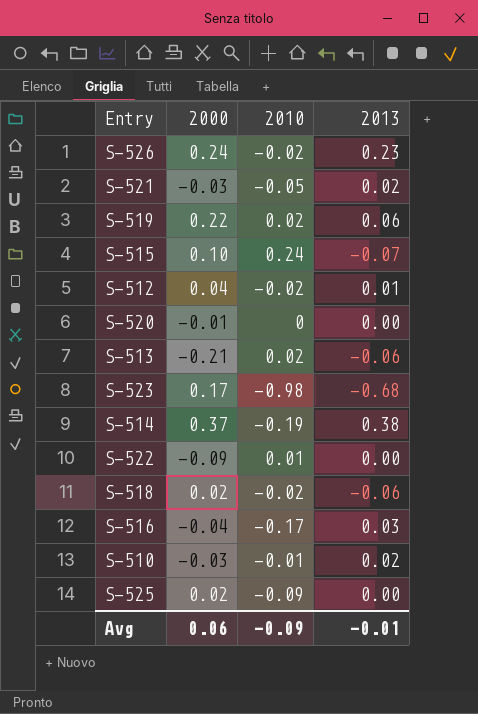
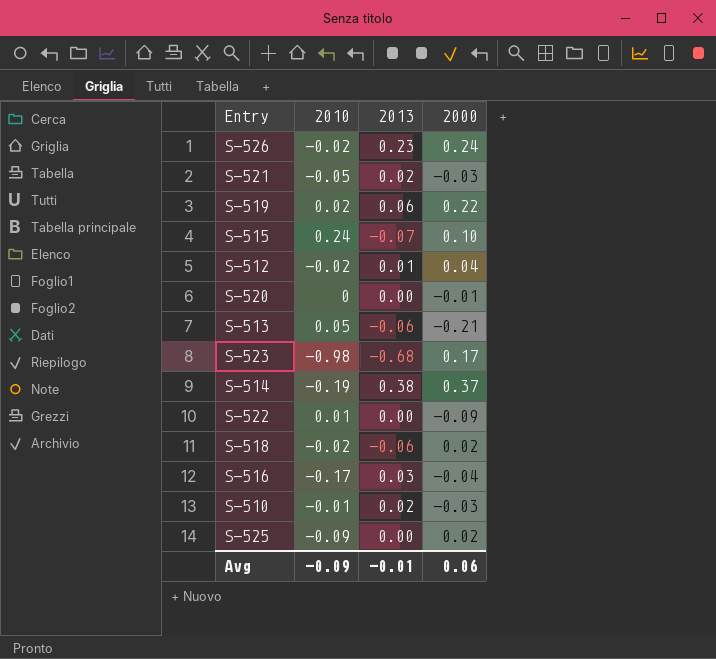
column 2000 | position: 2 -> 4
S-513 | 2010: 0.02 -> 0.05

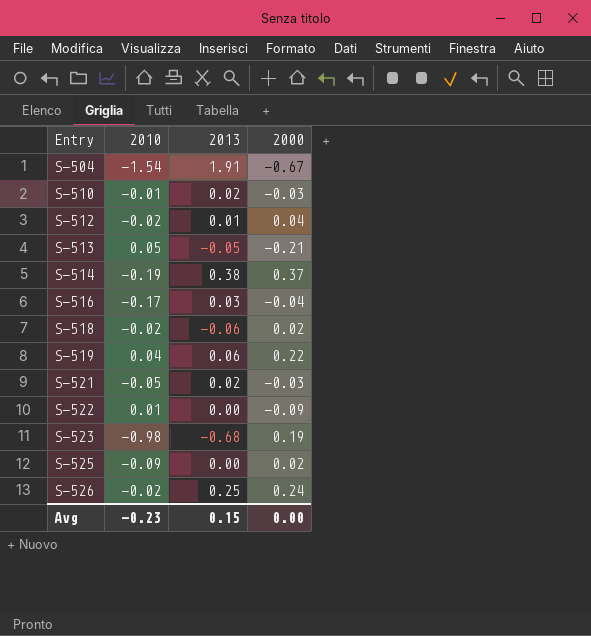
row order: none -> Entry ascending
row S-515: 0.24 | -0.07 | 0.10 -> none
row S-520: 0 | 0.00 | -0.01 -> none
row S-504: none -> -1.54 | 1.91 | -0.67
S-513 | 2013: -0.06 -> -0.05
S-519 | 2010: 0.02 -> 0.04
S-523 | 2000: 0.17 -> 0.19
S-526 | 2013: 0.23 -> 0.25
Avg | 2010: -0.09 -> -0.23
Avg | 2013: -0.01 -> 0.15
Avg | 2000: 0.06 -> 0.00

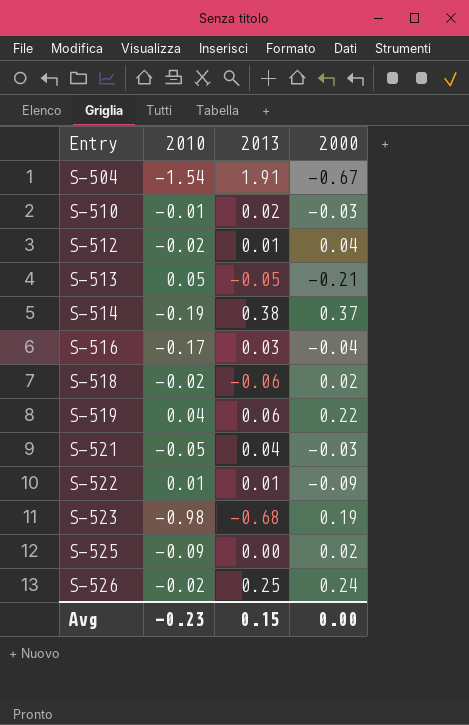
S-521 | 2013: 0.02 -> 0.04
S-522 | 2013: 0.00 -> 0.01

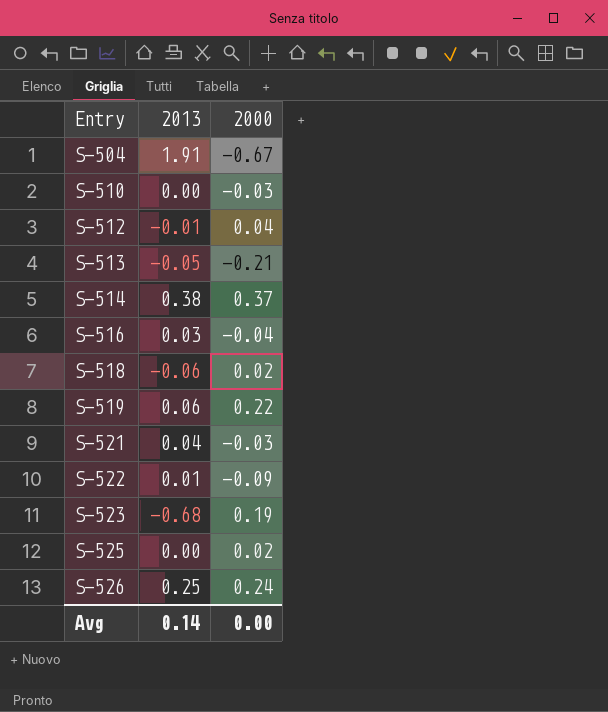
column 2010 | position: 2 -> none
S-510 | 2013: 0.02 -> 0.00
S-512 | 2013: 0.01 -> -0.01
Avg | 2013: 0.15 -> 0.14

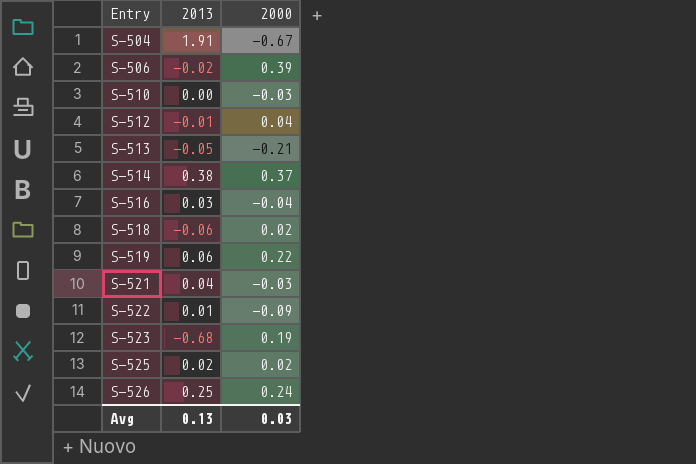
row S-506: none -> -0.02 | 0.39
S-525 | 2013: 0.00 -> 0.02
Avg | 2013: 0.14 -> 0.13
Avg | 2000: 0.00 -> 0.03

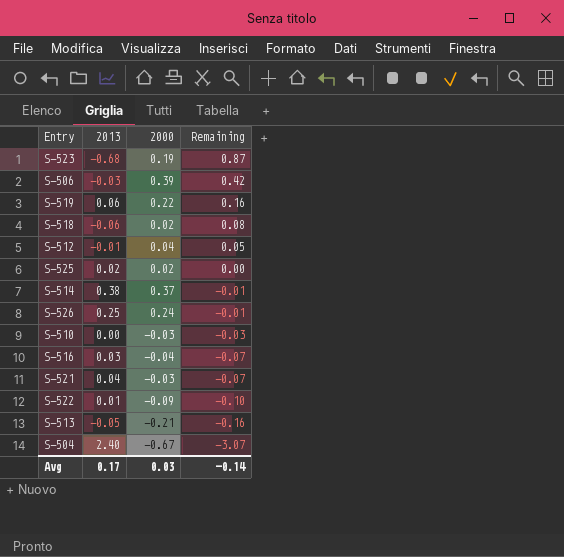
row order: Entry ascending -> Remaining descending
column Remaining | formula: none -> [2000] - [2013]
S-506 | 2013: -0.02 -> -0.03
S-504 | 2013: 1.91 -> 2.40
Avg | 2013: 0.13 -> 0.17

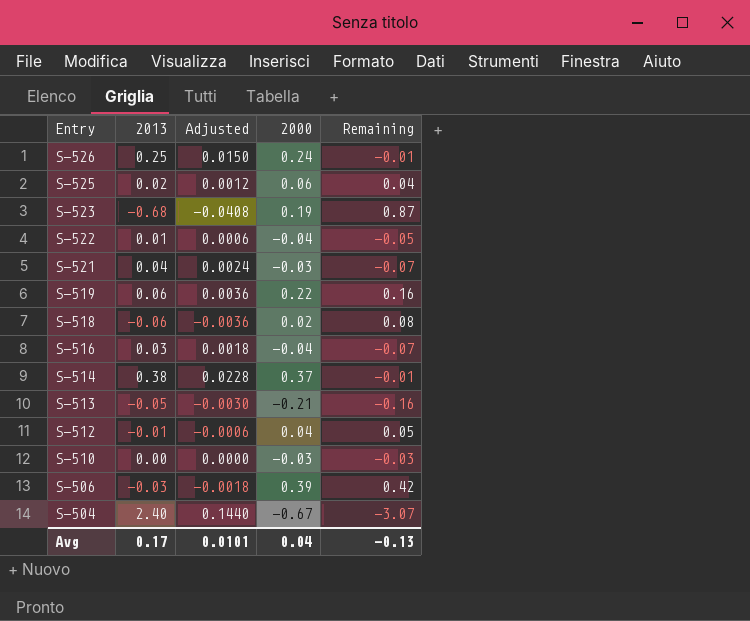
row order: Remaining descending -> Entry descending
column Adjusted | formula: none -> [2013] * 0.06
S-525 | 2000: 0.02 -> 0.06
S-525 | Remaining: 0.00 -> 0.04
S-522 | 2000: -0.09 -> -0.04
S-522 | Remaining: -0.10 -> -0.05
Avg | 2000: 0.03 -> 0.04
Avg | Remaining: -0.14 -> -0.13

